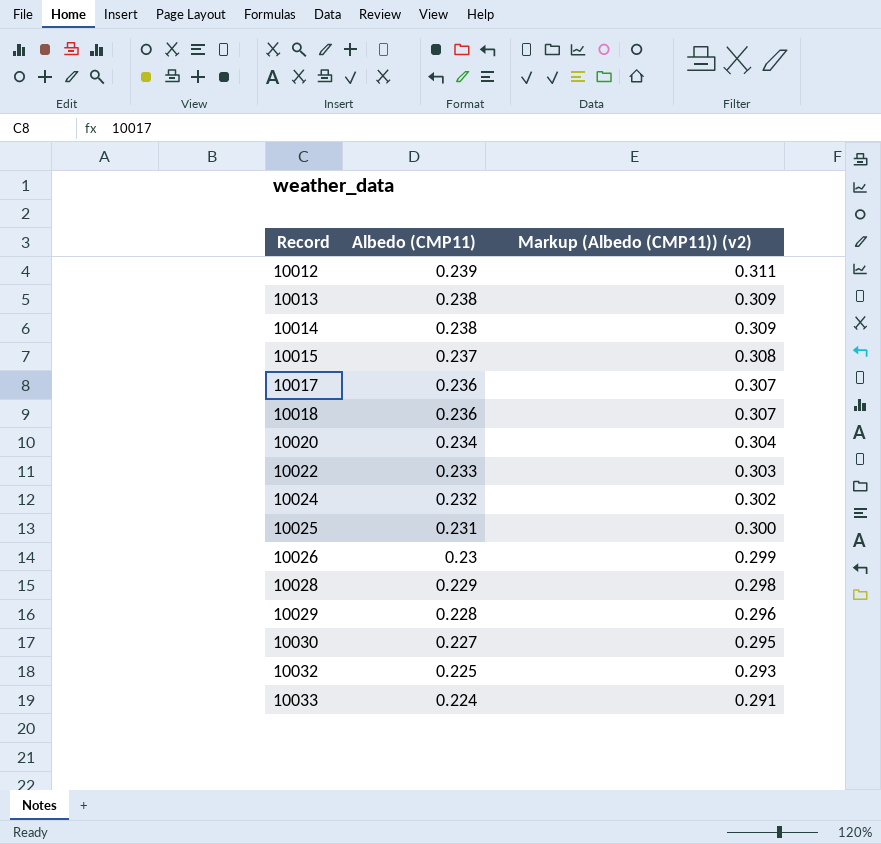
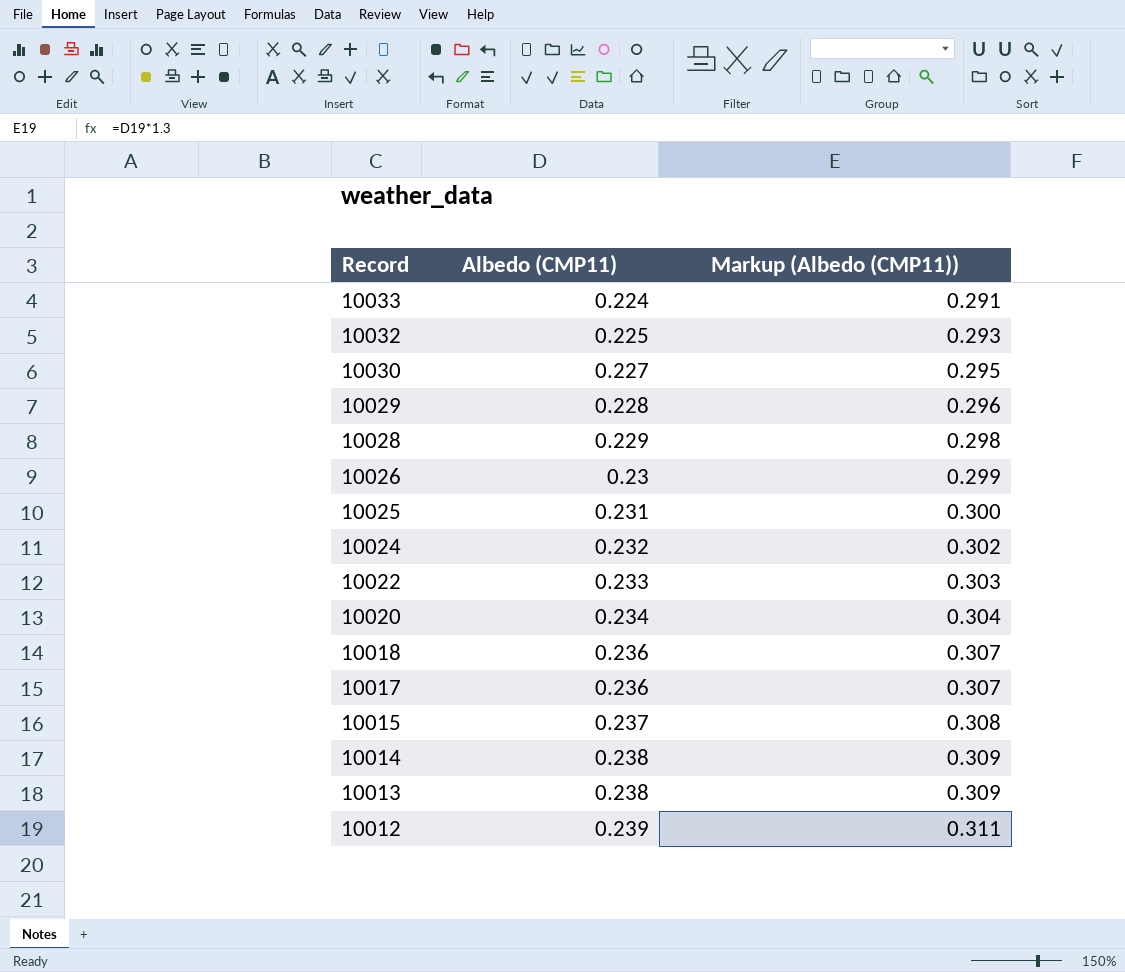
row order: Record ascending -> Record descending
column name: Markup (Albedo (CMP11)) (v2) -> Markup (Albedo (CMP11))

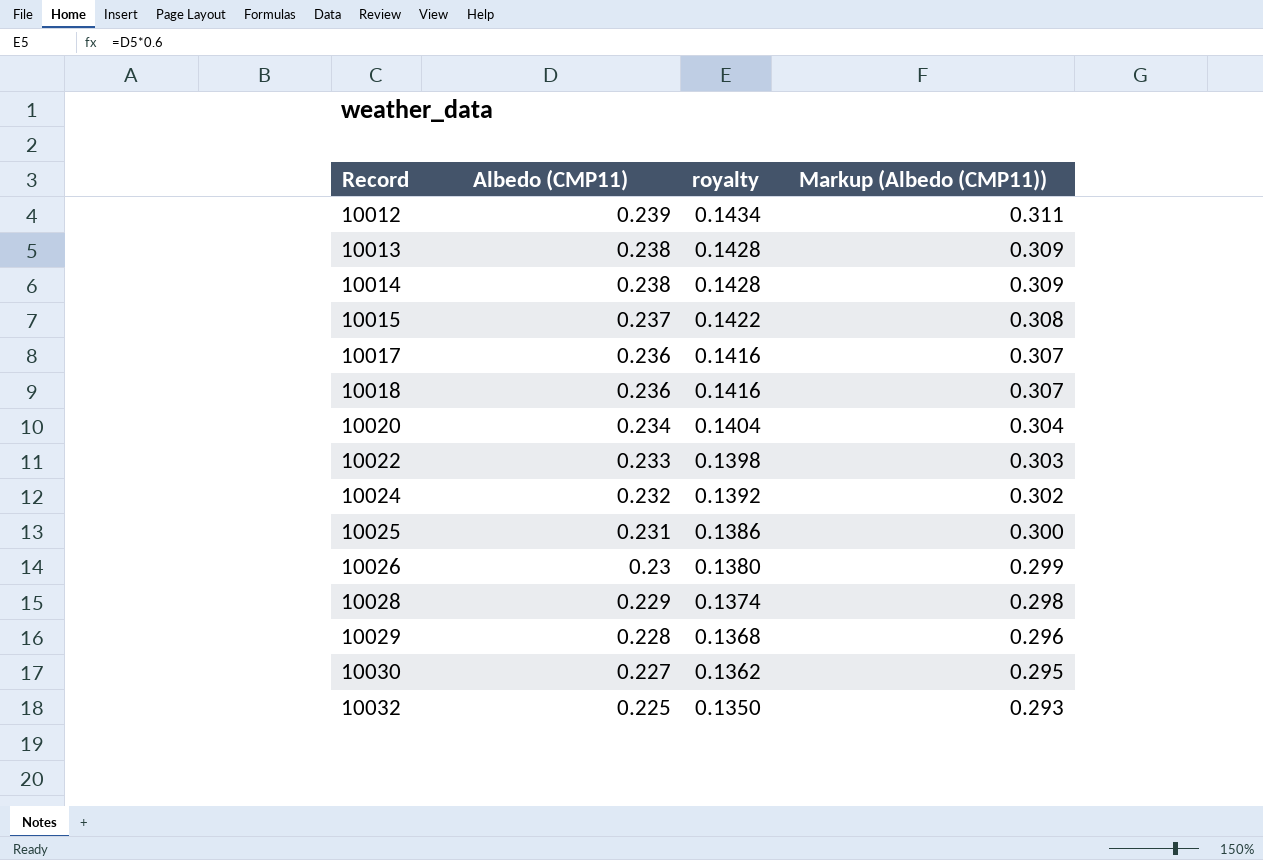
row order: Record descending -> Record ascending
column royalty | formula: none -> [Albedo (CMP11)] * 0.6
row 10033: 0.224 | 0.291 -> none

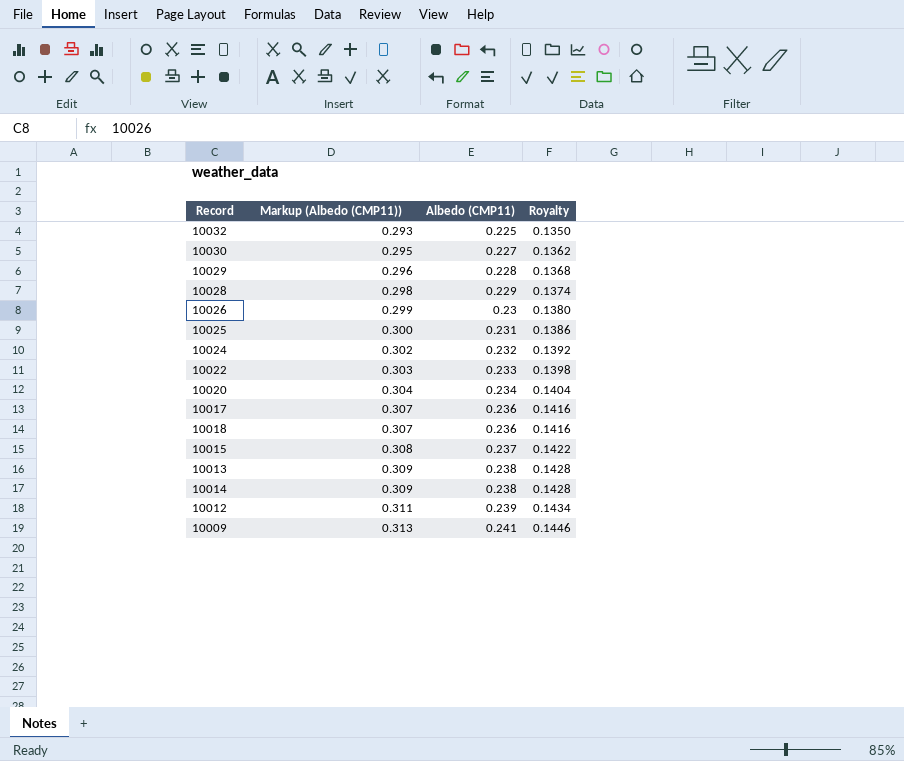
row order: Record ascending -> Markup (Albedo (CMP11)) ascending
column Markup (Albedo (CMP11)) | position: 4 -> 2
column name: royalty -> Royalty
row 10009: none -> 0.313 | 0.241 | 0.1446

